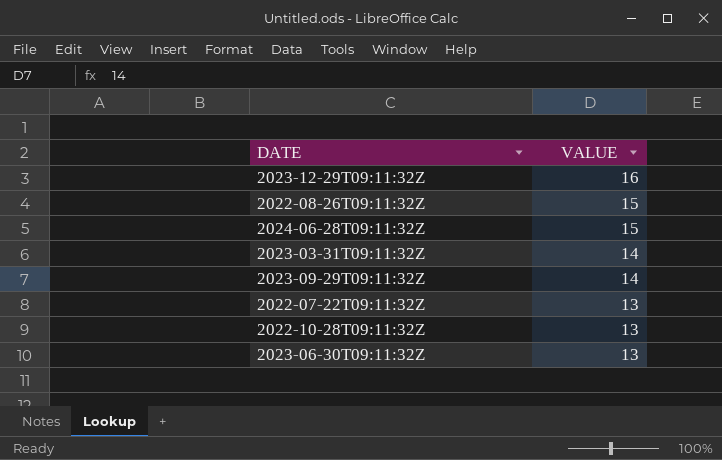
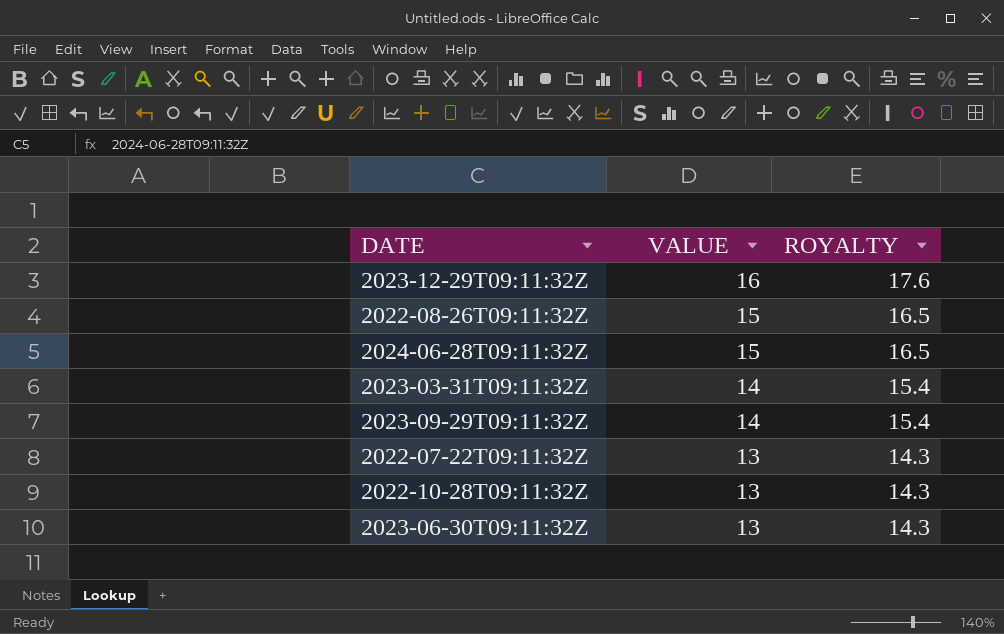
column ROYALTY | formula: none -> [VALUE] * 1.1

